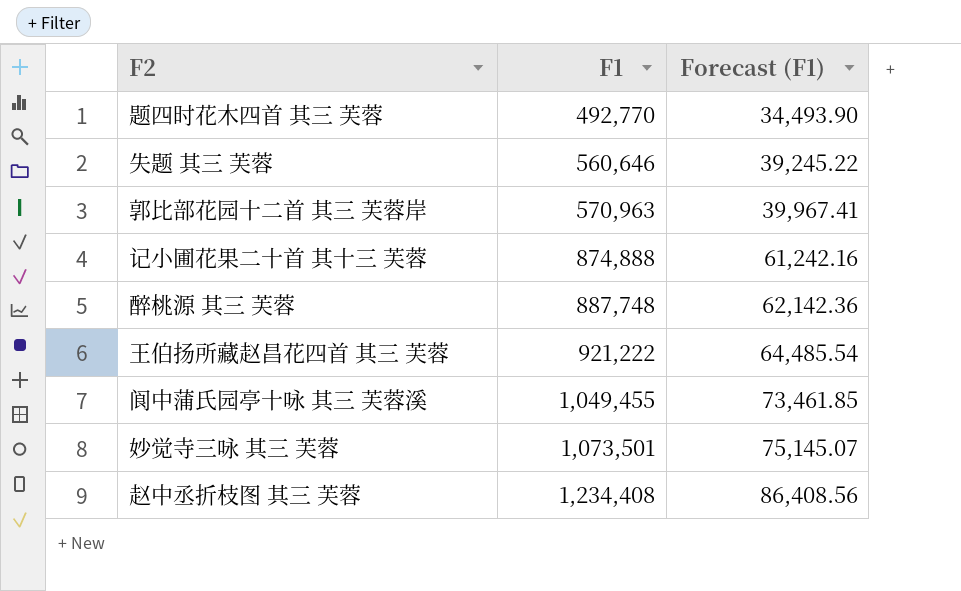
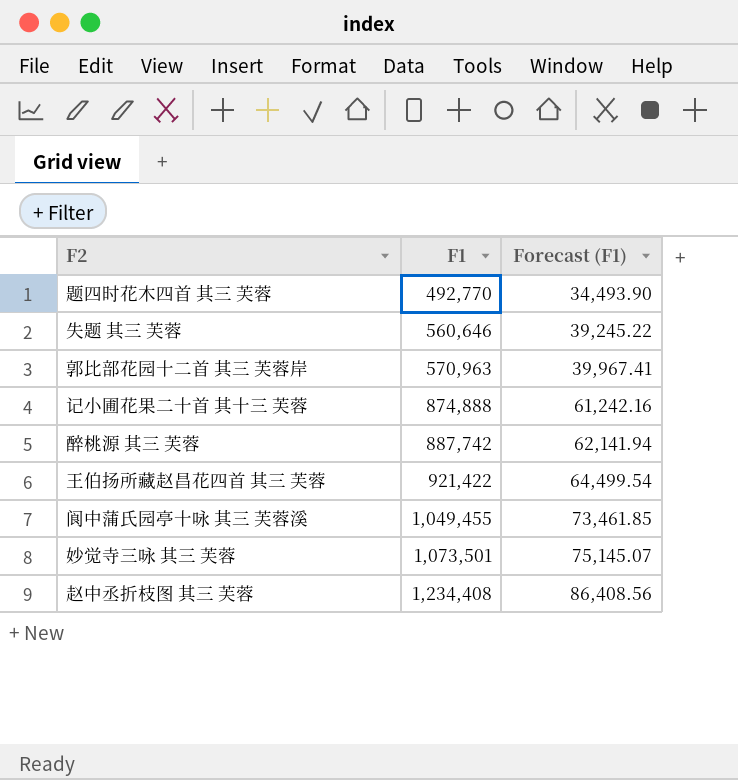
醉桃源 其三 芙蓉 | F1: 887,748 -> 887,742
醉桃源 其三 芙蓉 | Forecast (F1): 62,142.36 -> 62,141.94
王伯扬所藏赵昌花四首 其三 芙蓉 | F1: 921,222 -> 921,422
王伯扬所藏赵昌花四首 其三 芙蓉 | Forecast (F1): 64,485.54 -> 64,499.54

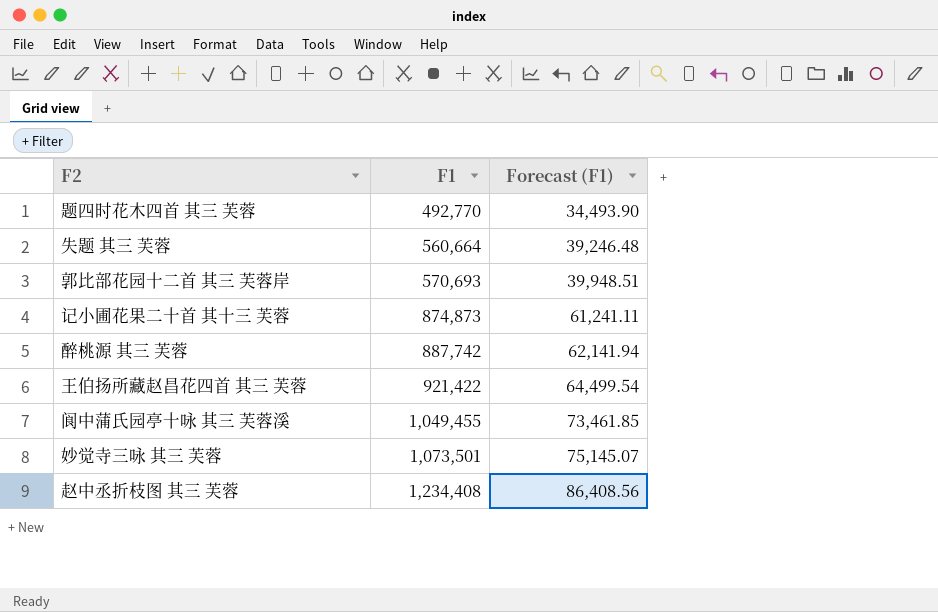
失题 其三 芙蓉 | F1: 560,646 -> 560,664
失题 其三 芙蓉 | Forecast (F1): 39,245.22 -> 39,246.48
郭比部花园十二首 其三 芙蓉岸 | F1: 570,963 -> 570,693
郭比部花园十二首 其三 芙蓉岸 | Forecast (F1): 39,967.41 -> 39,948.51
记小圃花果二十首 其十三 芙蓉 | F1: 874,888 -> 874,873
记小圃花果二十首 其十三 芙蓉 | Forecast (F1): 61,242.16 -> 61,241.11

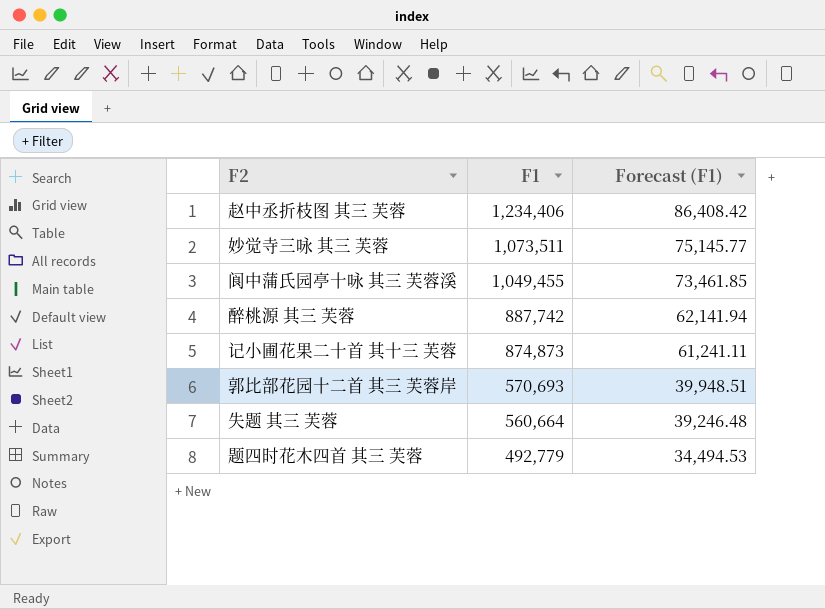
row order: F1 ascending -> F1 descending
row 王伯扬所藏赵昌花四首 其三 芙蓉: 921,422 | 64,499.54 -> none
赵中丞折枝图 其三 芙蓉 | F1: 1,234,408 -> 1,234,406
赵中丞折枝图 其三 芙蓉 | Forecast (F1): 86,408.56 -> 86,408.42
妙觉寺三咏 其三 芙蓉 | F1: 1,073,501 -> 1,073,511
妙觉寺三咏 其三 芙蓉 | Forecast (F1): 75,145.07 -> 75,145.77
题四时花木四首 其三 芙蓉 | F1: 492,770 -> 492,779
题四时花木四首 其三 芙蓉 | Forecast (F1): 34,493.90 -> 34,494.53

